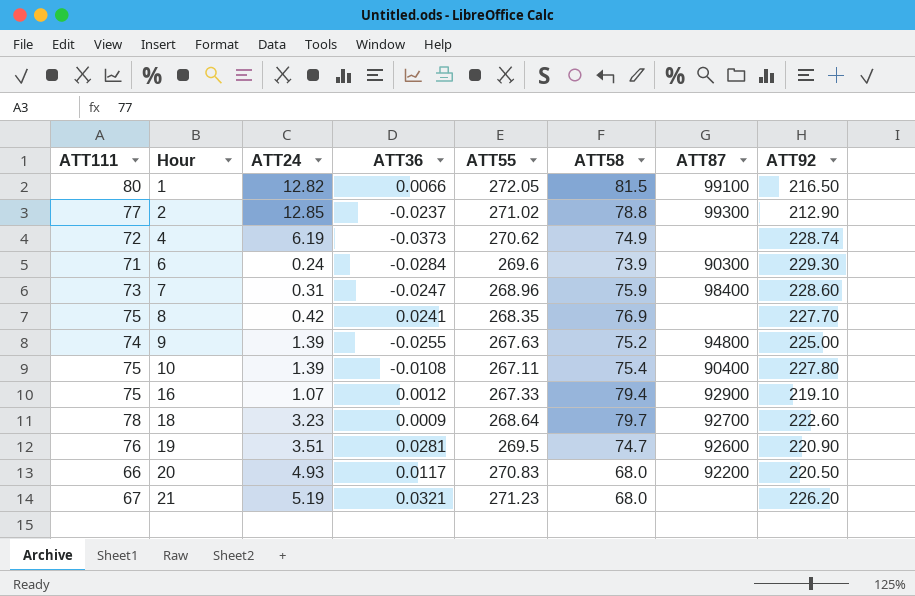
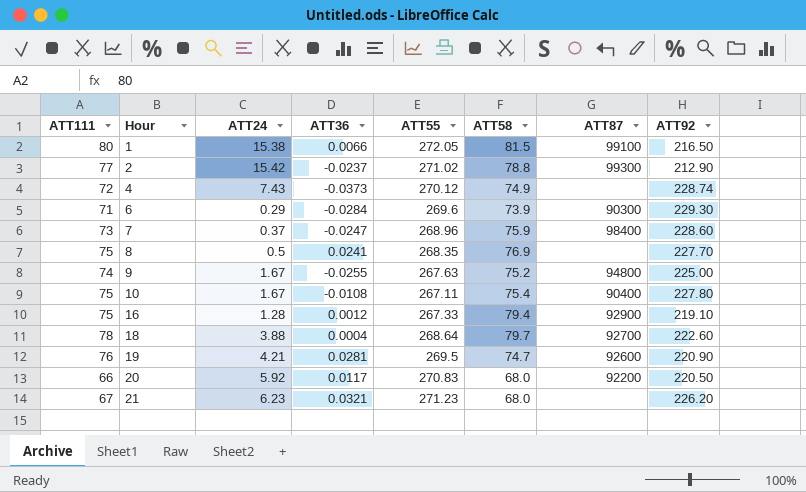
1 | ATT24: 12.82 -> 15.38
2 | ATT24: 12.85 -> 15.42
4 | ATT24: 6.19 -> 7.43
4 | ATT55: 270.62 -> 270.12
6 | ATT24: 0.24 -> 0.29
7 | ATT24: 0.31 -> 0.37
8 | ATT24: 0.42 -> 0.5
9 | ATT24: 1.39 -> 1.67
10 | ATT24: 1.39 -> 1.67
16 | ATT24: 1.07 -> 1.28
18 | ATT24: 3.23 -> 3.88
18 | ATT36: 0.0009 -> 0.0004
19 | ATT24: 3.51 -> 4.21
20 | ATT24: 4.93 -> 5.92
21 | ATT24: 5.19 -> 6.23

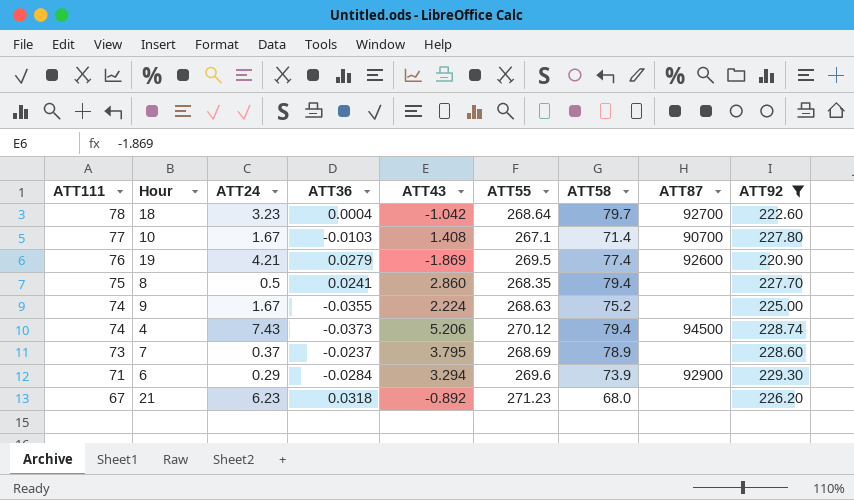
filter: none -> ATT92 >= 220.90
row order: Hour ascending -> ATT111 descending
column ATT43 | position: none -> 5
18 | ATT24: 3.88 -> 3.23
10 | ATT111: 75 -> 77
10 | ATT36: -0.0108 -> -0.0103
10 | ATT55: 267.11 -> 267.1
10 | ATT58: 75.4 -> 71.4
10 | ATT87: 90400 -> 90700
19 | ATT36: 0.0281 -> 0.0279
19 | ATT58: 74.7 -> 77.4
8 | ATT58: 76.9 -> 79.4
9 | ATT36: -0.0255 -> -0.0355
9 | ATT55: 267.63 -> 268.63
9 | ATT87: 94800 -> none
4 | ATT111: 72 -> 74
4 | ATT58: 74.9 -> 79.4
4 | ATT87: none -> 94500
7 | ATT36: -0.0247 -> -0.0237
7 | ATT55: 268.96 -> 268.69
7 | ATT58: 75.9 -> 78.9
7 | ATT87: 98400 -> none
6 | ATT87: 90300 -> 92900
21 | ATT36: 0.0321 -> 0.0318

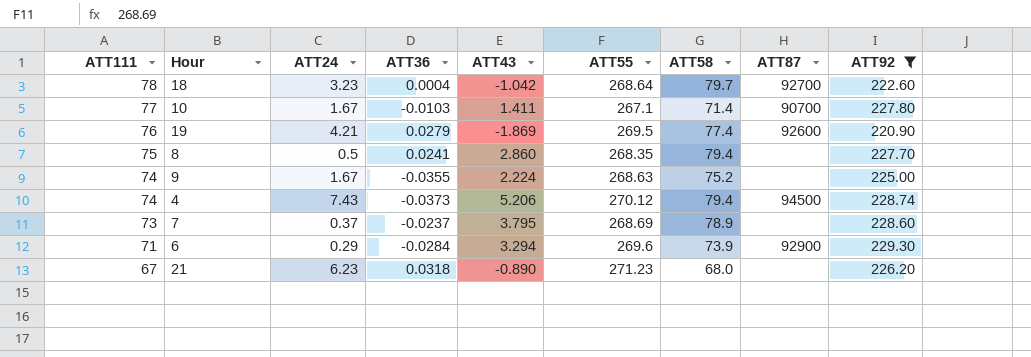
10 | ATT43: 1.408 -> 1.411
21 | ATT43: -0.892 -> -0.890

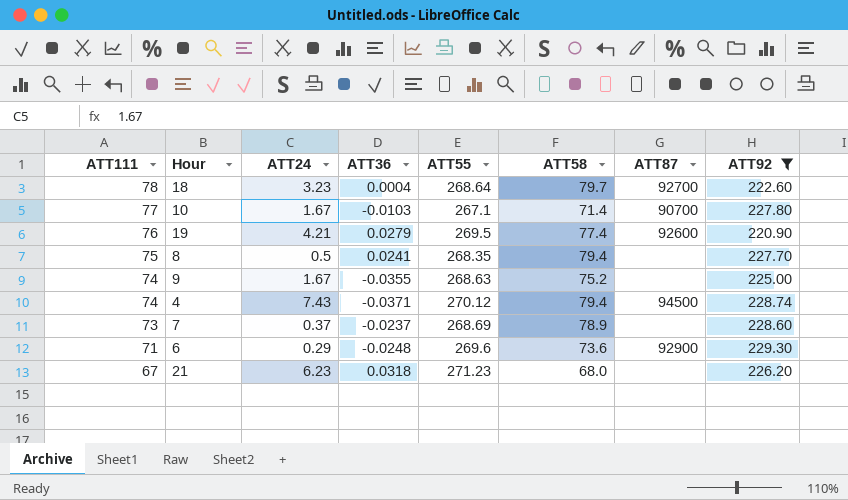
column ATT43 | position: 5 -> none
4 | ATT36: -0.0373 -> -0.0371
6 | ATT36: -0.0284 -> -0.0248
6 | ATT58: 73.9 -> 73.6

